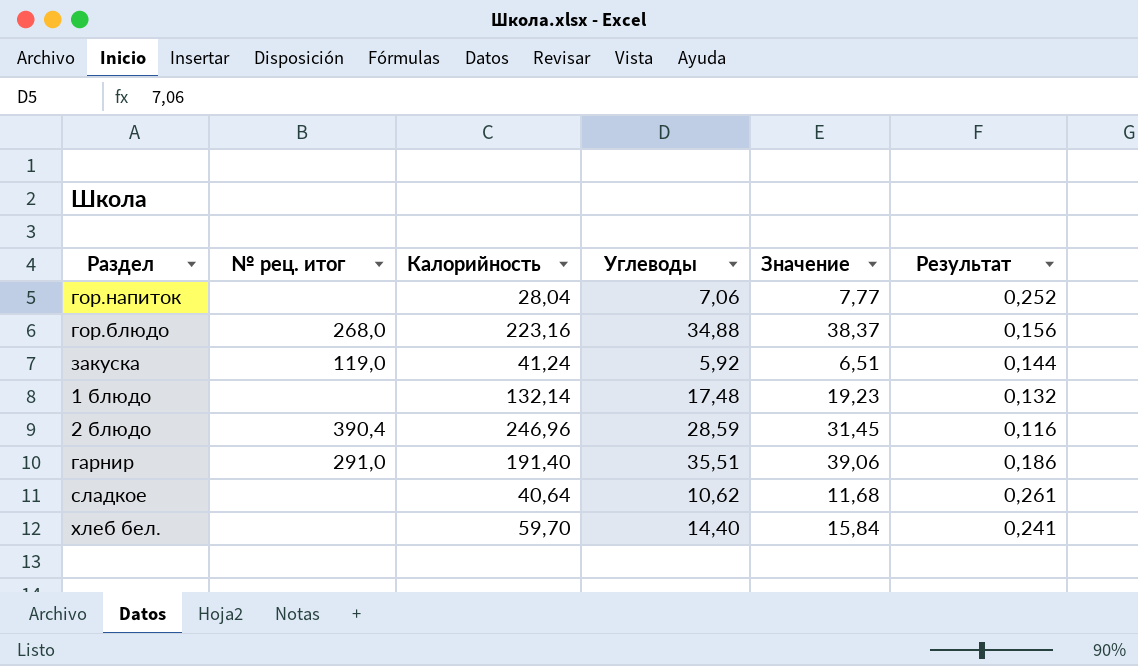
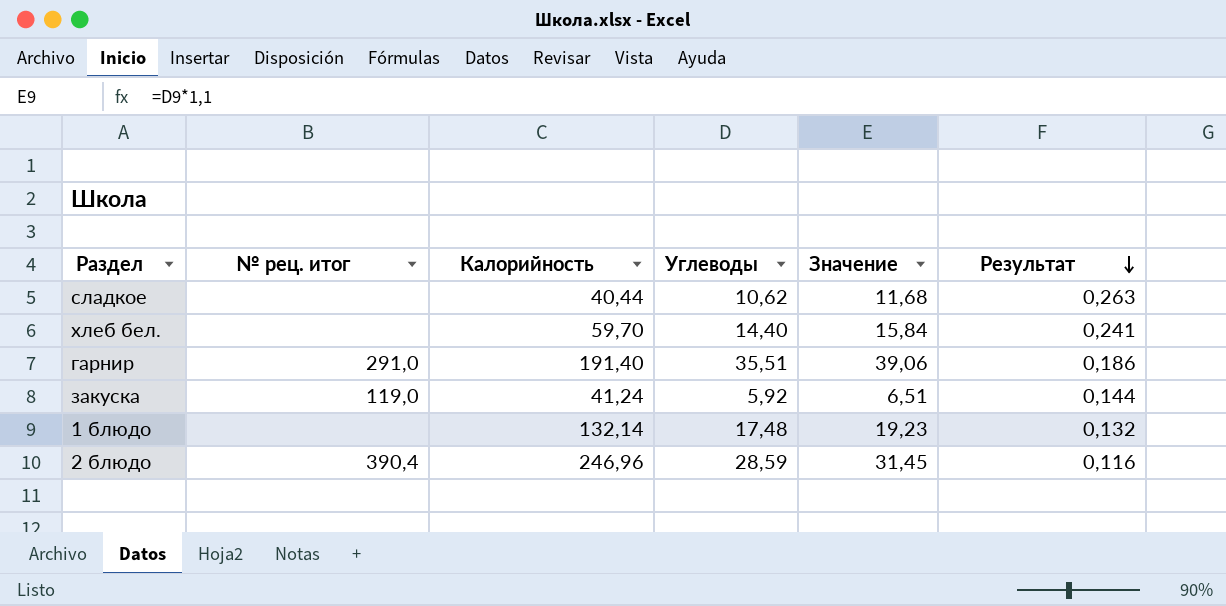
row order: none -> Результат descending
row гор.напиток: none | 28,04 | 7,06 | 7,77 | 0,252 -> none
row гор.блюдо: 268,0 | 223,16 | 34,88 | 38,37 | 0,156 -> none
сладкое | Калорийность: 40,64 -> 40,44
сладкое | Результат: 0,261 -> 0,263

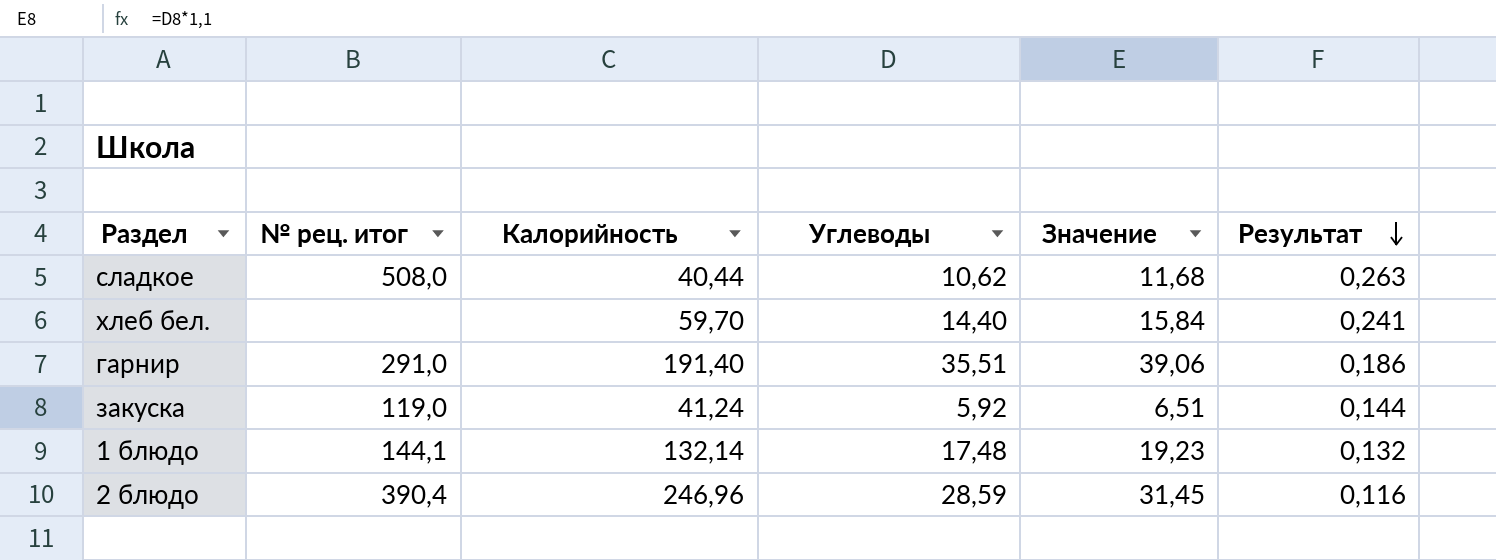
сладкое | № рец. итог: none -> 508,0
1 блюдо | № рец. итог: none -> 144,1

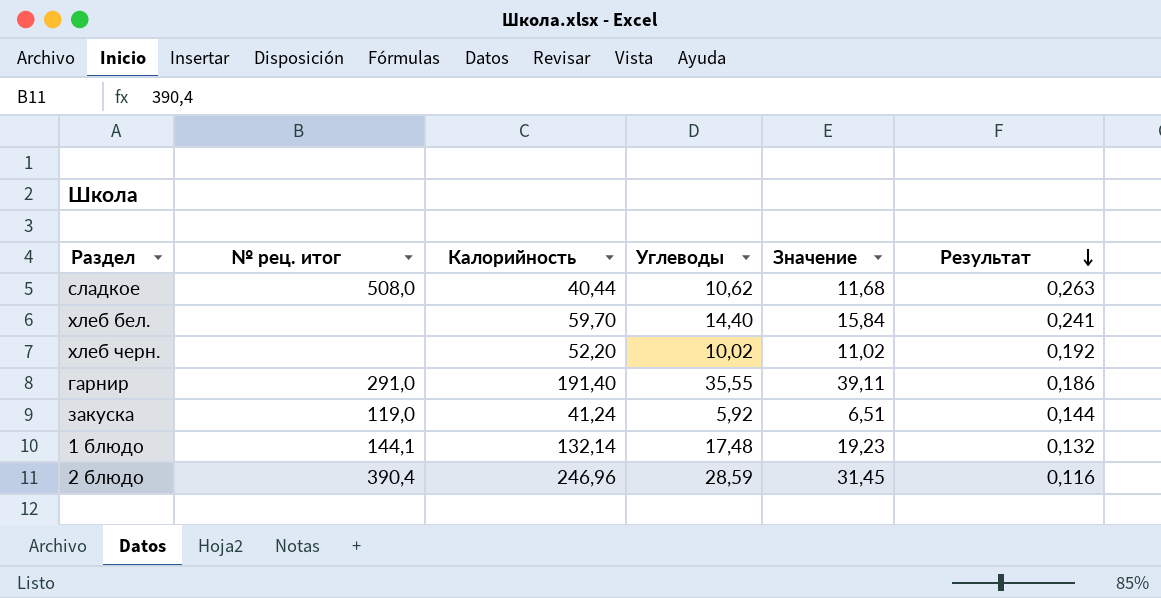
row хлеб черн.: none -> none | 52,20 | 10,02 | 11,02 | 0,192
гарнир | Углеводы: 35,51 -> 35,55
гарнир | Значение: 39,06 -> 39,11

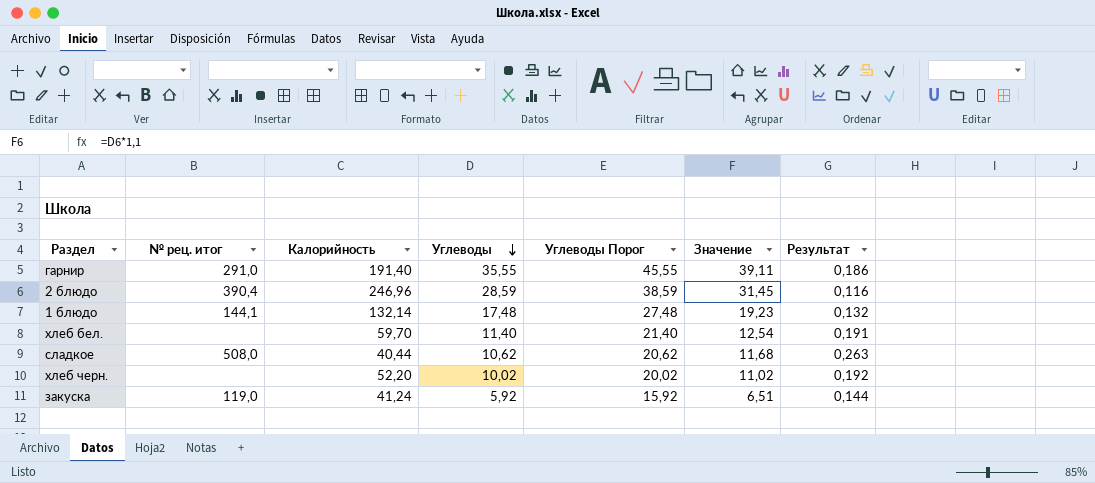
row order: Результат descending -> Углеводы descending
column Углеводы Порог | formula: none -> [Углеводы] + 10
хлеб бел. | Углеводы: 14,40 -> 11,40
хлеб бел. | Значение: 15,84 -> 12,54
хлеб бел. | Результат: 0,241 -> 0,191

